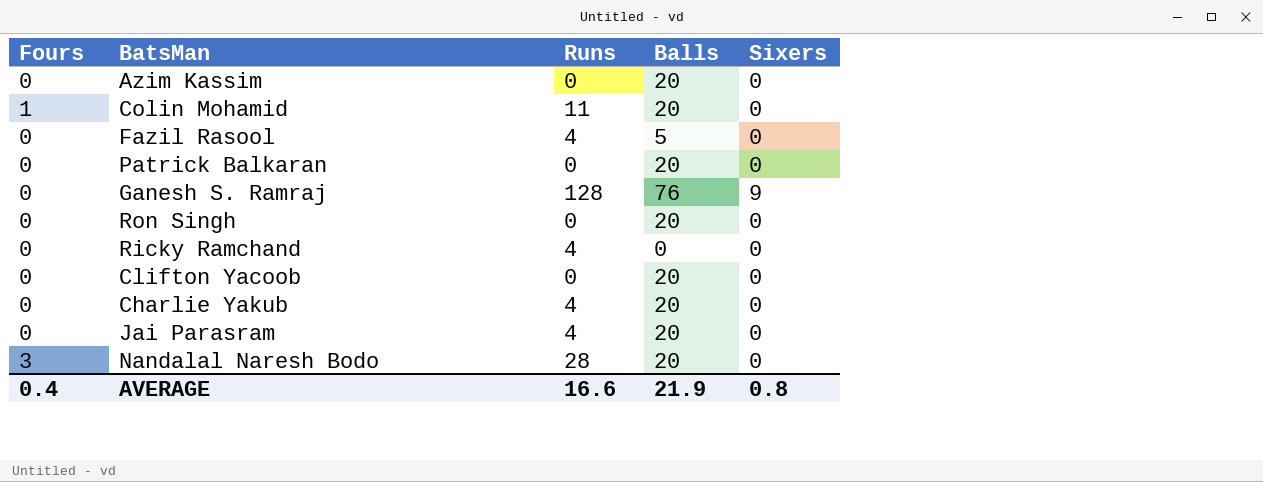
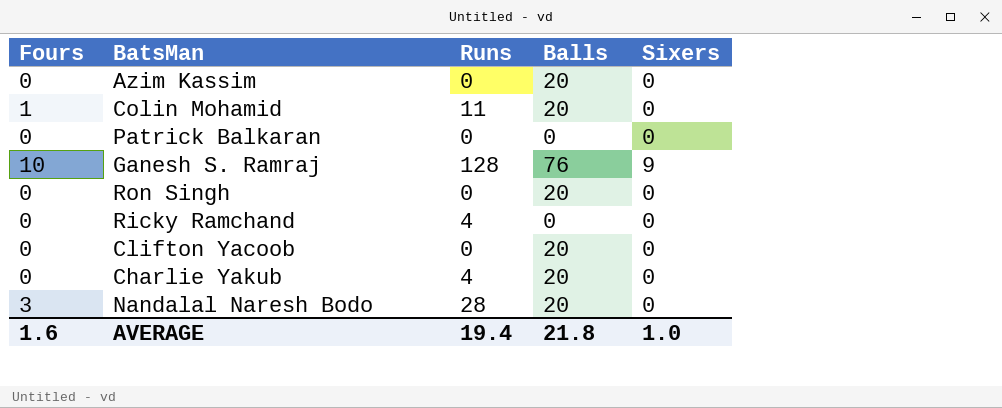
row Fazil Rasool: 0 | 4 | 5 | 0 -> none
row Jai Parasram: 0 | 4 | 20 | 0 -> none
Patrick Balkaran | Balls: 20 -> 0
Ganesh S. Ramraj | Fours: 0 -> 10
AVERAGE | Fours: 0.4 -> 1.6
AVERAGE | Runs: 16.6 -> 19.4
AVERAGE | Balls: 21.9 -> 21.8
AVERAGE | Sixers: 0.8 -> 1.0

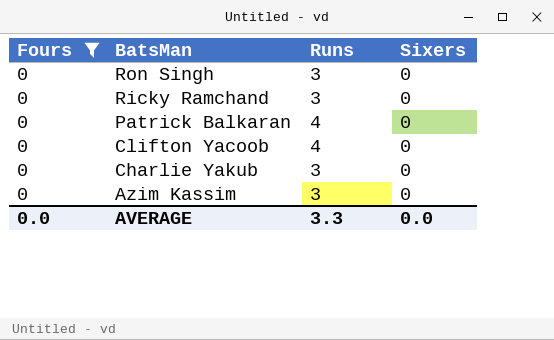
filter: none -> Fours = 0
row order: none -> BatsMan descending
column Balls | position: 4 -> none
Ron Singh | Runs: 0 -> 3
Ricky Ramchand | Runs: 4 -> 3
Patrick Balkaran | Runs: 0 -> 4
Clifton Yacoob | Runs: 0 -> 4
Charlie Yakub | Runs: 4 -> 3
Azim Kassim | Runs: 0 -> 3
AVERAGE | Fours: 1.6 -> 0.0
AVERAGE | Runs: 19.4 -> 3.3
AVERAGE | Sixers: 1.0 -> 0.0

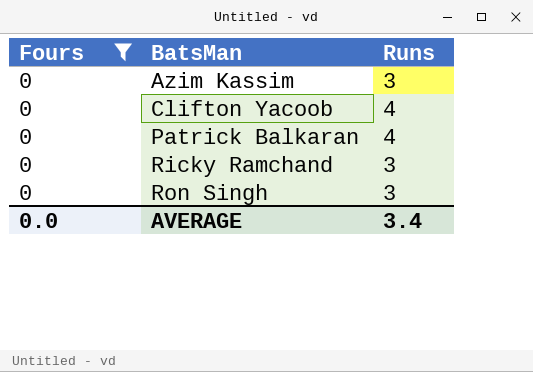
row order: BatsMan descending -> BatsMan ascending
column Sixers | position: 4 -> none
row Charlie Yakub: 0 | 3 | 0 -> none
AVERAGE | Runs: 3.3 -> 3.4

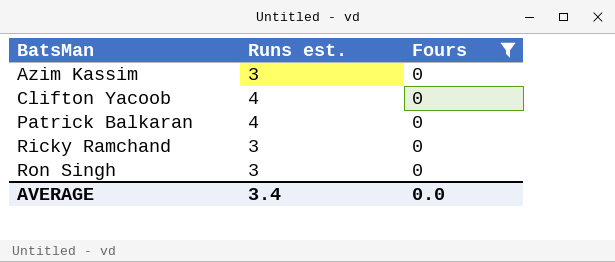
column name: Runs -> Runs est.
column Fours | position: 1 -> 3

